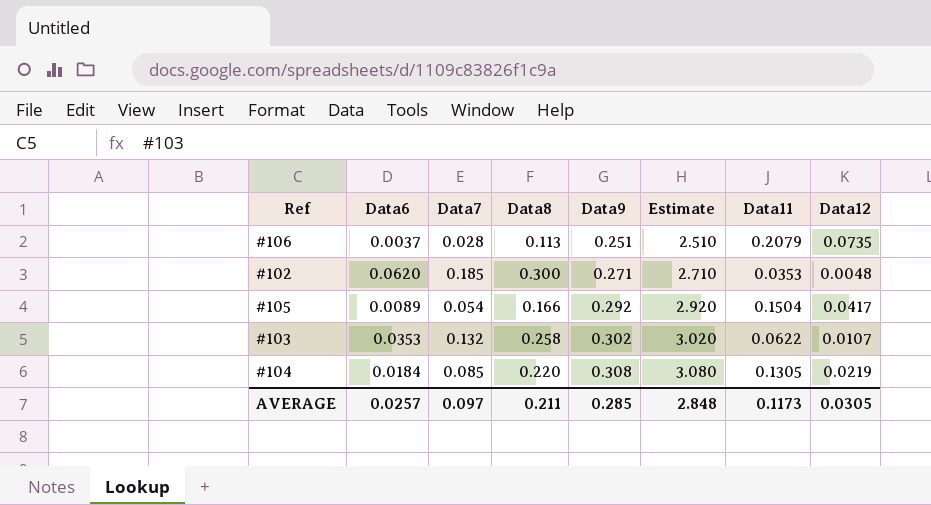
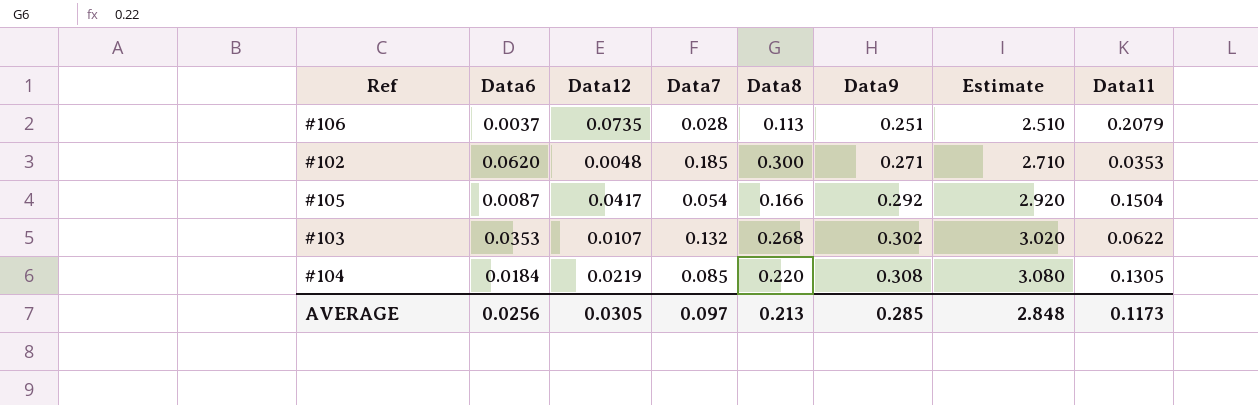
column Data12 | position: 8 -> 3
#105 | Data6: 0.0089 -> 0.0087
#103 | Data8: 0.258 -> 0.268
AVERAGE | Data6: 0.0257 -> 0.0256
AVERAGE | Data8: 0.211 -> 0.213

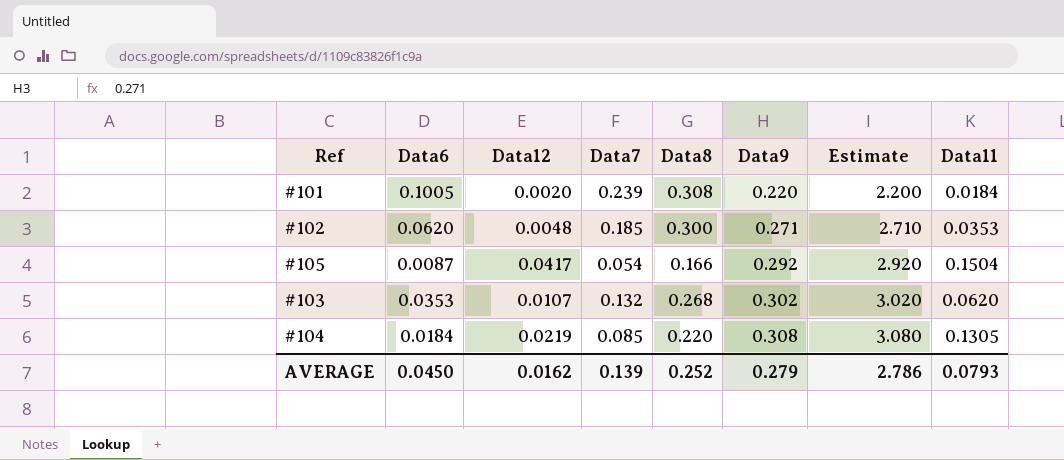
row #106: 0.0037 | 0.0735 | 0.028 | 0.113 | 0.251 | 2.510 | 0.2079 -> none
row #101: none -> 0.1005 | 0.0020 | 0.239 | 0.308 | 0.220 | 2.200 | 0.0184
#103 | Data11: 0.0622 -> 0.0620
AVERAGE | Data6: 0.0256 -> 0.0450
AVERAGE | Data12: 0.0305 -> 0.0162
AVERAGE | Data7: 0.097 -> 0.139
AVERAGE | Data8: 0.213 -> 0.252
AVERAGE | Data9: 0.285 -> 0.279
AVERAGE | Estimate: 2.848 -> 2.786
AVERAGE | Data11: 0.1173 -> 0.0793

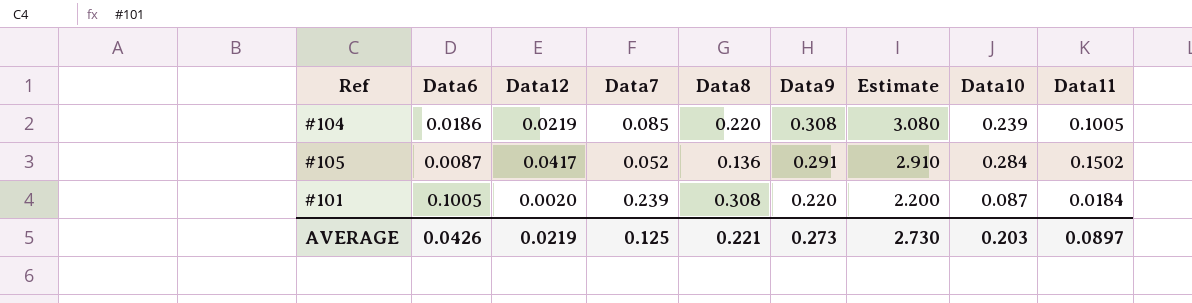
row order: Data9 ascending -> Data9 descending
column Data10 | position: none -> 8
row #102: 0.0620 | 0.0048 | 0.185 | 0.300 | 0.271 | 2.710 | 0.0353 -> none
row #103: 0.0353 | 0.0107 | 0.132 | 0.268 | 0.302 | 3.020 | 0.0620 -> none
#104 | Data6: 0.0184 -> 0.0186
#104 | Data11: 0.1305 -> 0.1005
#105 | Data7: 0.054 -> 0.052
#105 | Data8: 0.166 -> 0.136
#105 | Data9: 0.292 -> 0.291
#105 | Estimate: 2.920 -> 2.910
#105 | Data11: 0.1504 -> 0.1502
AVERAGE | Data6: 0.0450 -> 0.0426
AVERAGE | Data12: 0.0162 -> 0.0219
AVERAGE | Data7: 0.139 -> 0.125
AVERAGE | Data8: 0.252 -> 0.221
AVERAGE | Data9: 0.279 -> 0.273
AVERAGE | Estimate: 2.786 -> 2.730
AVERAGE | Data11: 0.0793 -> 0.0897

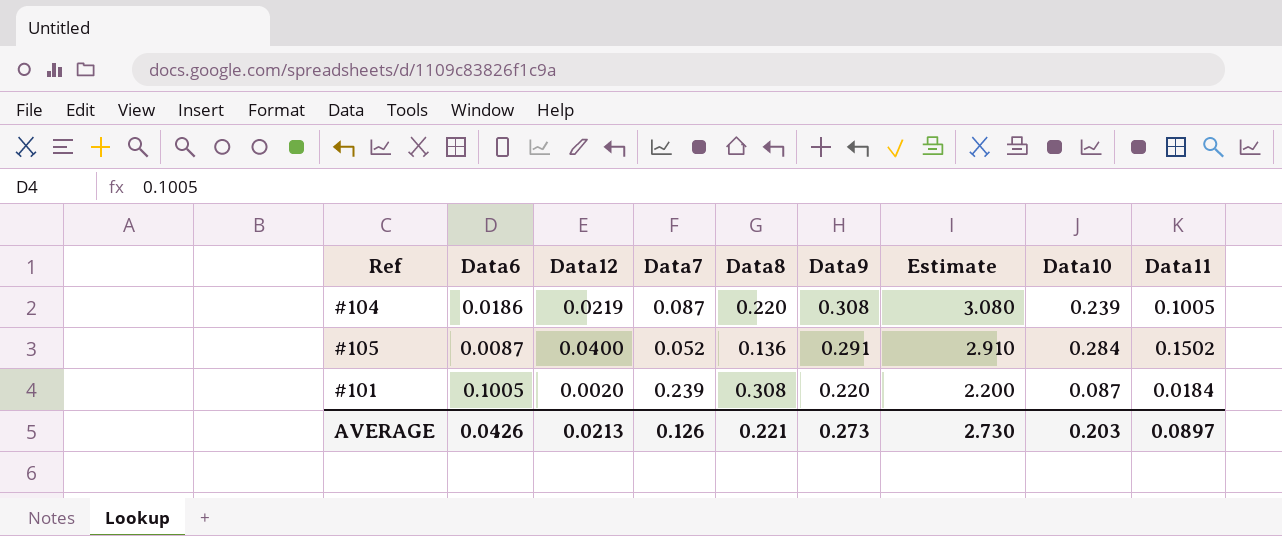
#104 | Data7: 0.085 -> 0.087
#105 | Data12: 0.0417 -> 0.0400
AVERAGE | Data12: 0.0219 -> 0.0213
AVERAGE | Data7: 0.125 -> 0.126

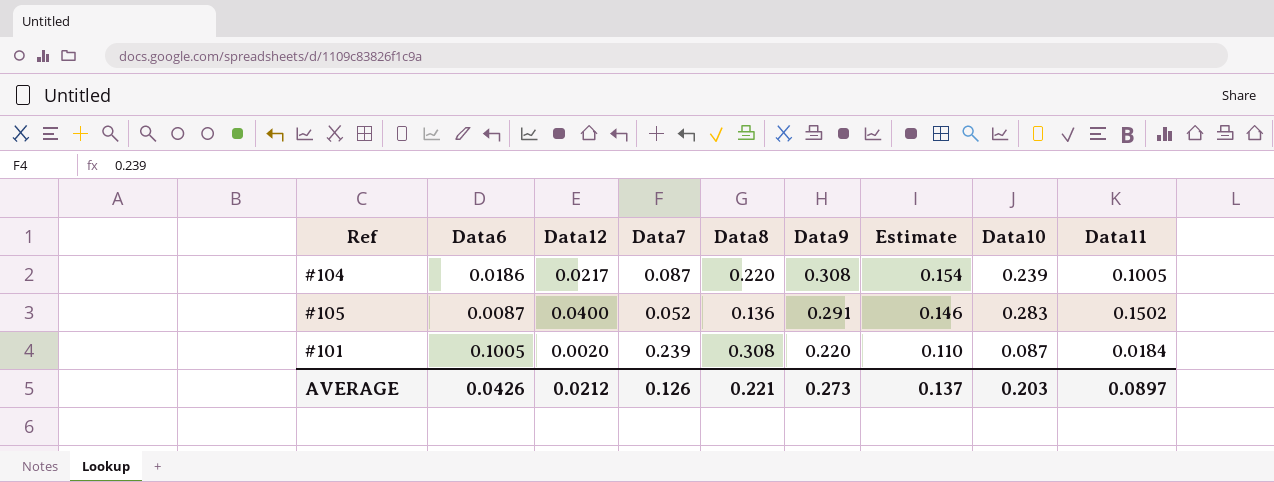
column Estimate | formula: [Data9] * 10 -> [Data9] * 0.5
#104 | Data12: 0.0219 -> 0.0217
#105 | Data10: 0.284 -> 0.283
AVERAGE | Data12: 0.0213 -> 0.0212
AVERAGE | Estimate: 2.730 -> 0.137

